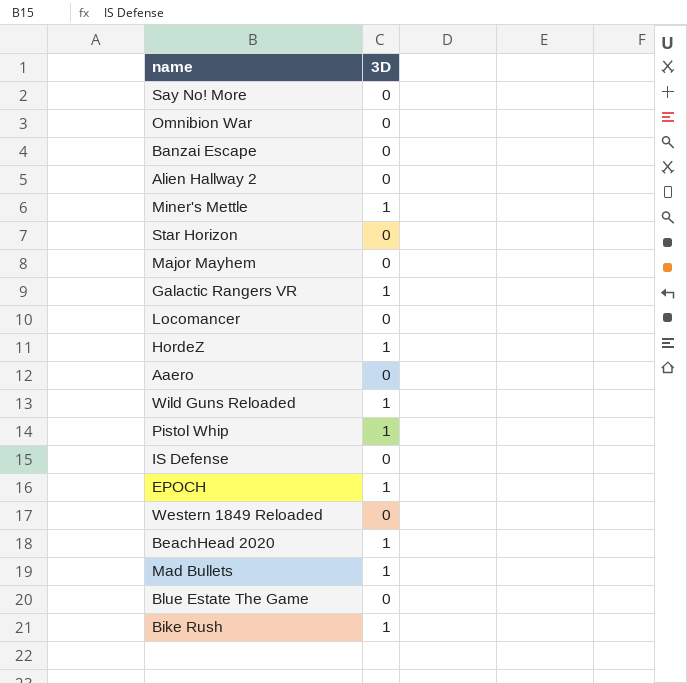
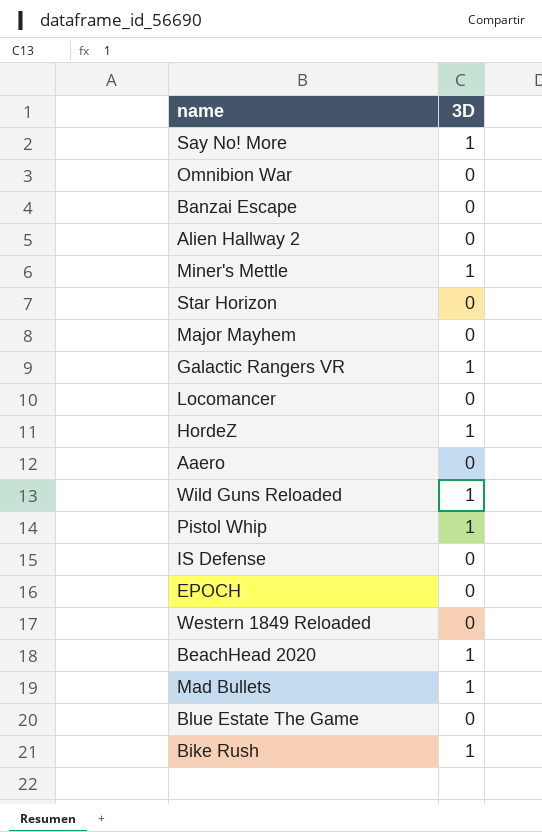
Say No! More | 3D: 0 -> 1
EPOCH | 3D: 1 -> 0

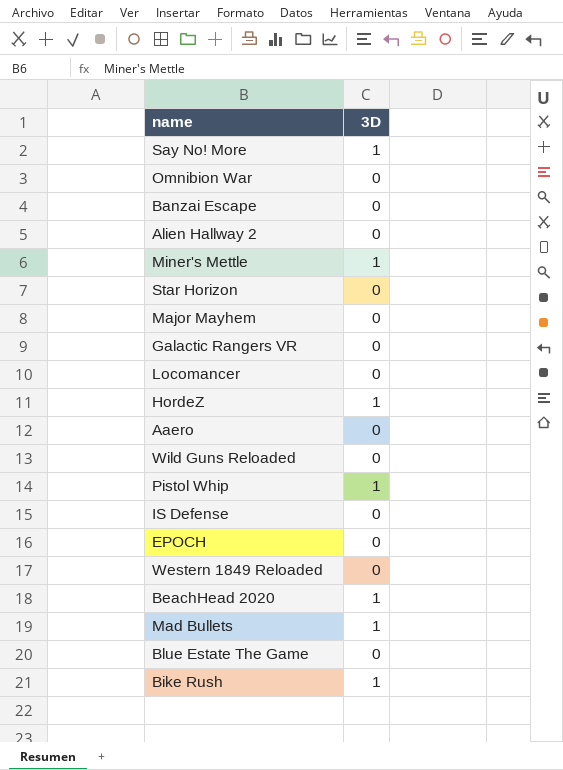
Galactic Rangers VR | 3D: 1 -> 0
Wild Guns Reloaded | 3D: 1 -> 0

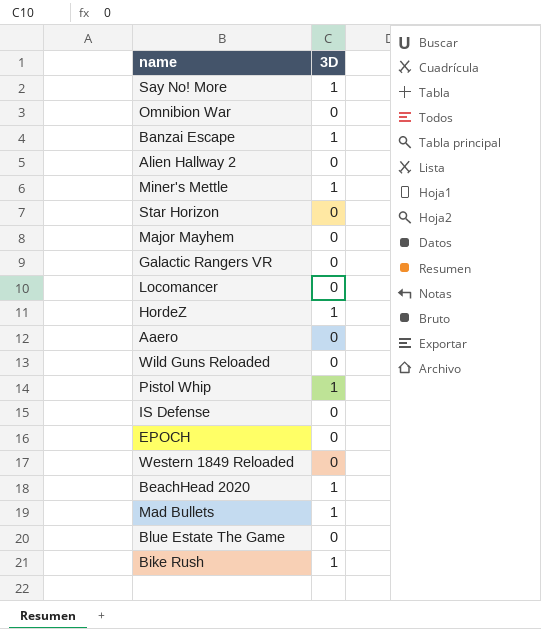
Banzai Escape | 3D: 0 -> 1

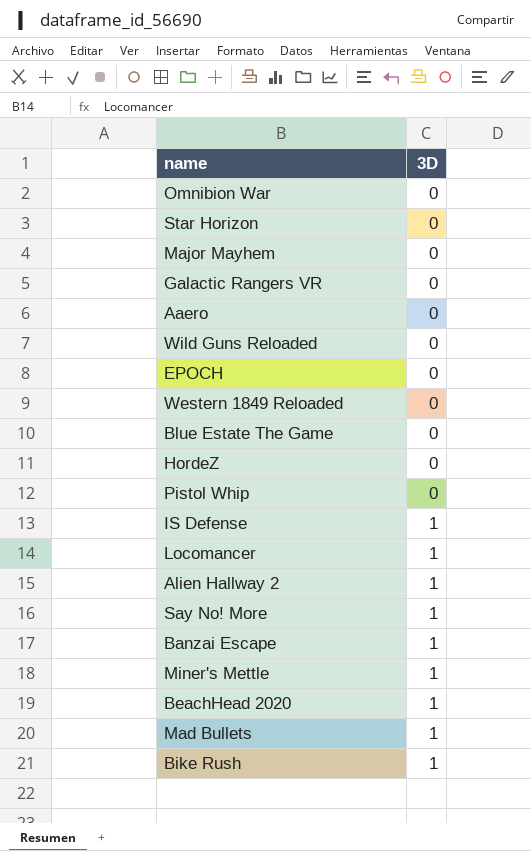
row order: none -> 3D ascending
HordeZ | 3D: 1 -> 0
Pistol Whip | 3D: 1 -> 0
IS Defense | 3D: 0 -> 1
Locomancer | 3D: 0 -> 1
Alien Hallway 2 | 3D: 0 -> 1

